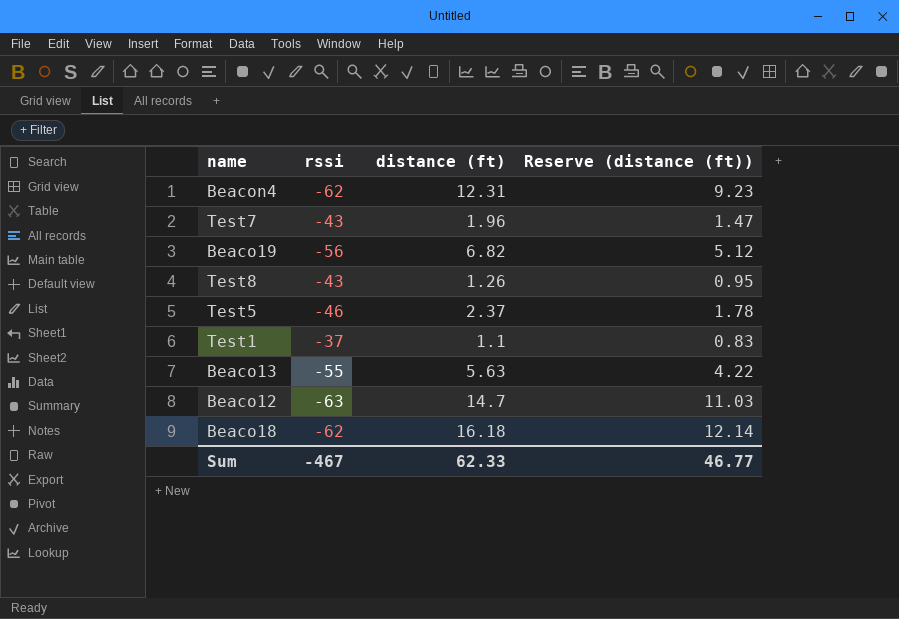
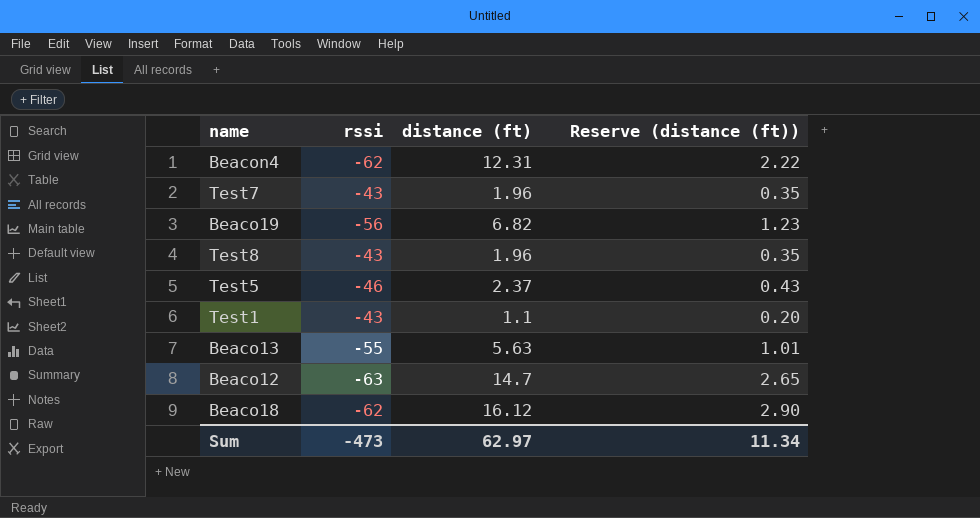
column Reserve (distance (ft)) | formula: [distance (ft)] * 0.75 -> [distance (ft)] * 0.18
Test8 | distance (ft): 1.26 -> 1.96
Test1 | rssi: -37 -> -43
Beaco18 | distance (ft): 16.18 -> 16.12
Sum | rssi: -467 -> -473
Sum | distance (ft): 62.33 -> 62.97
Sum | Reserve (distance (ft)): 46.77 -> 11.34

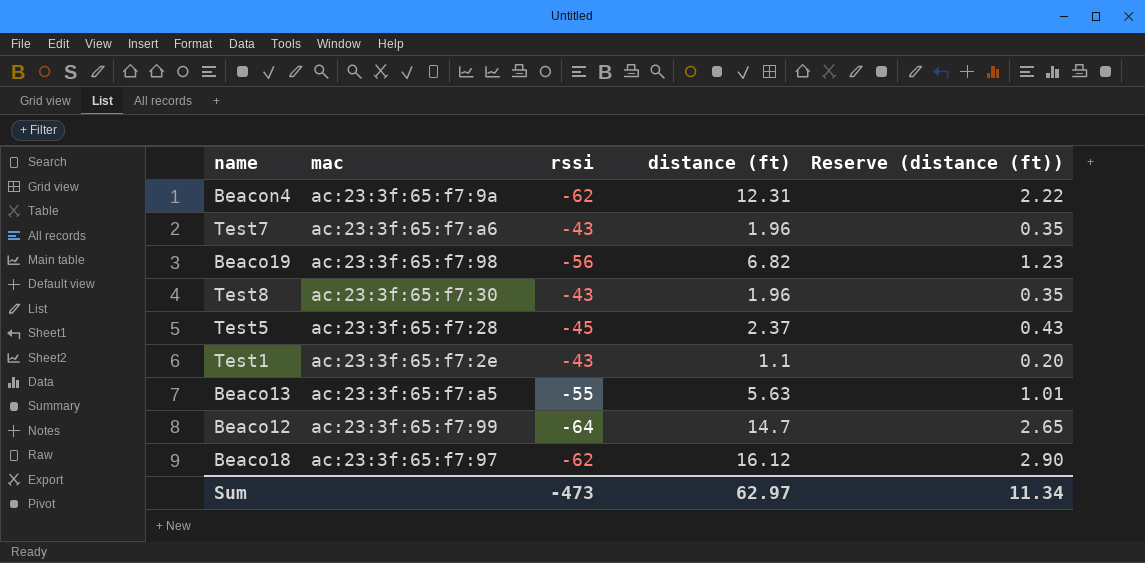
column mac | position: none -> 2
Test5 | rssi: -46 -> -45
Beaco12 | rssi: -63 -> -64

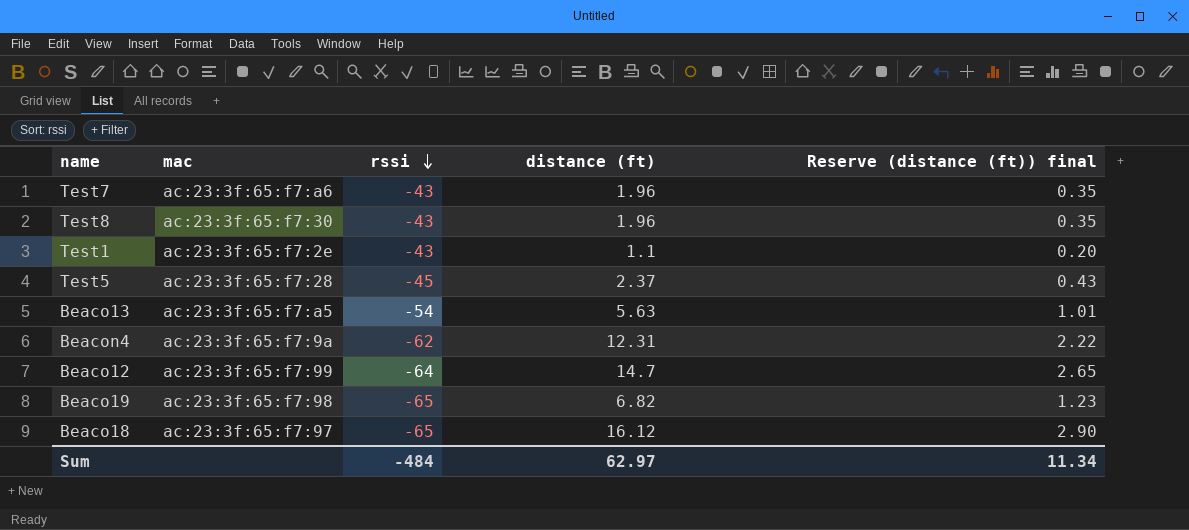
row order: none -> rssi descending
column name: Reserve (distance (ft)) -> Reserve (distance (ft)) final
Beaco13 | rssi: -55 -> -54
Beaco19 | rssi: -56 -> -65
Beaco18 | rssi: -62 -> -65
Sum | rssi: -473 -> -484

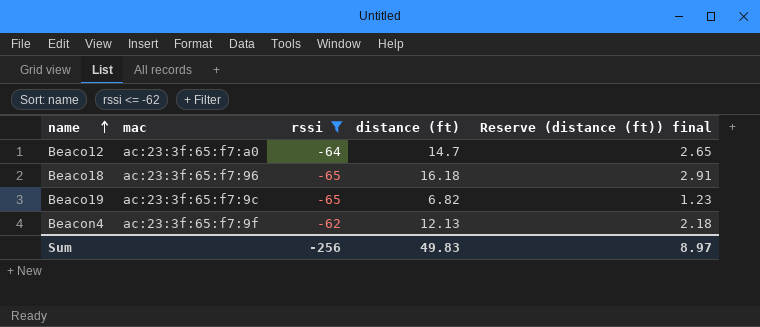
filter: none -> rssi <= -62
row order: rssi descending -> name ascending
Beaco12 | mac: ac:23:3f:65:f7:99 -> ac:23:3f:65:f7:a0
Beaco18 | mac: ac:23:3f:65:f7:97 -> ac:23:3f:65:f7:96
Beaco18 | distance (ft): 16.12 -> 16.18
Beaco18 | Reserve (distance (ft)) final: 2.90 -> 2.91
Beaco19 | mac: ac:23:3f:65:f7:98 -> ac:23:3f:65:f7:9c
Beacon4 | mac: ac:23:3f:65:f7:9a -> ac:23:3f:65:f7:9f
Beacon4 | distance (ft): 12.31 -> 12.13
Beacon4 | Reserve (distance (ft)) final: 2.22 -> 2.18
Sum | rssi: -484 -> -256
Sum | distance (ft): 62.97 -> 49.83
Sum | Reserve (distance (ft)) final: 11.34 -> 8.97

